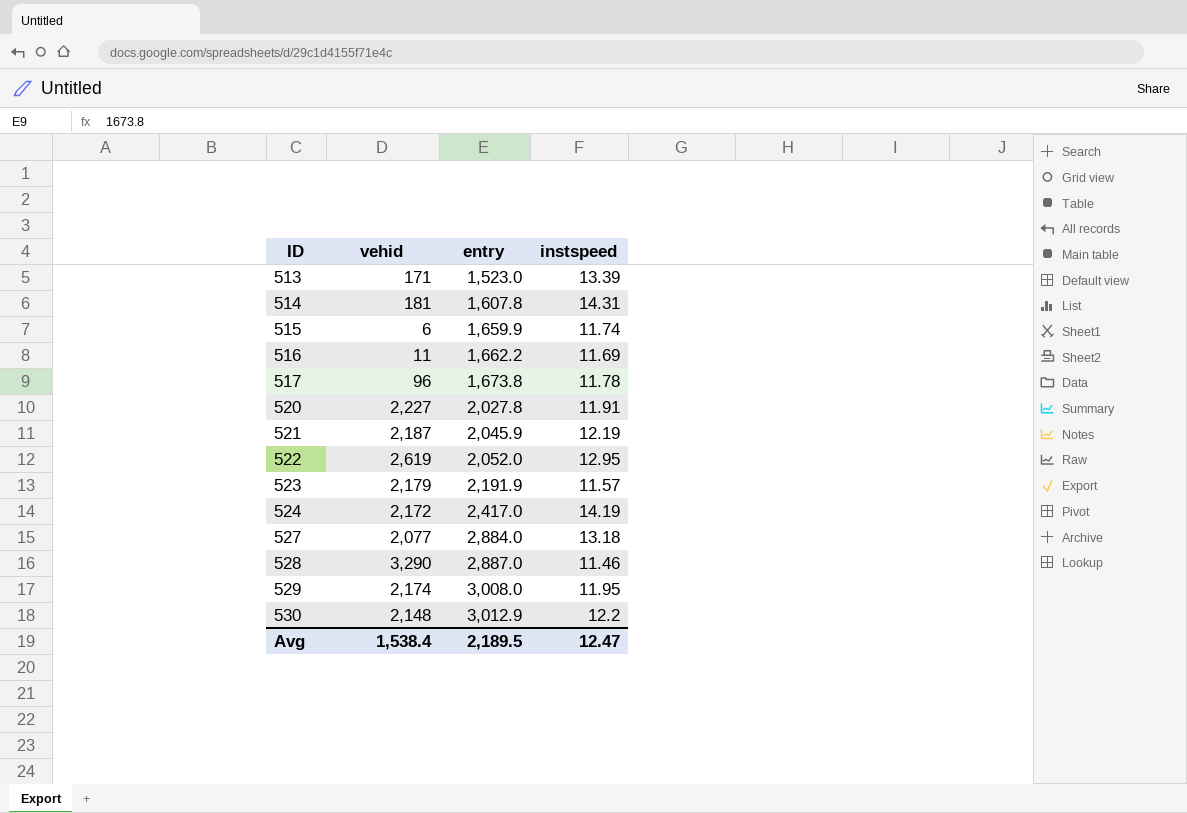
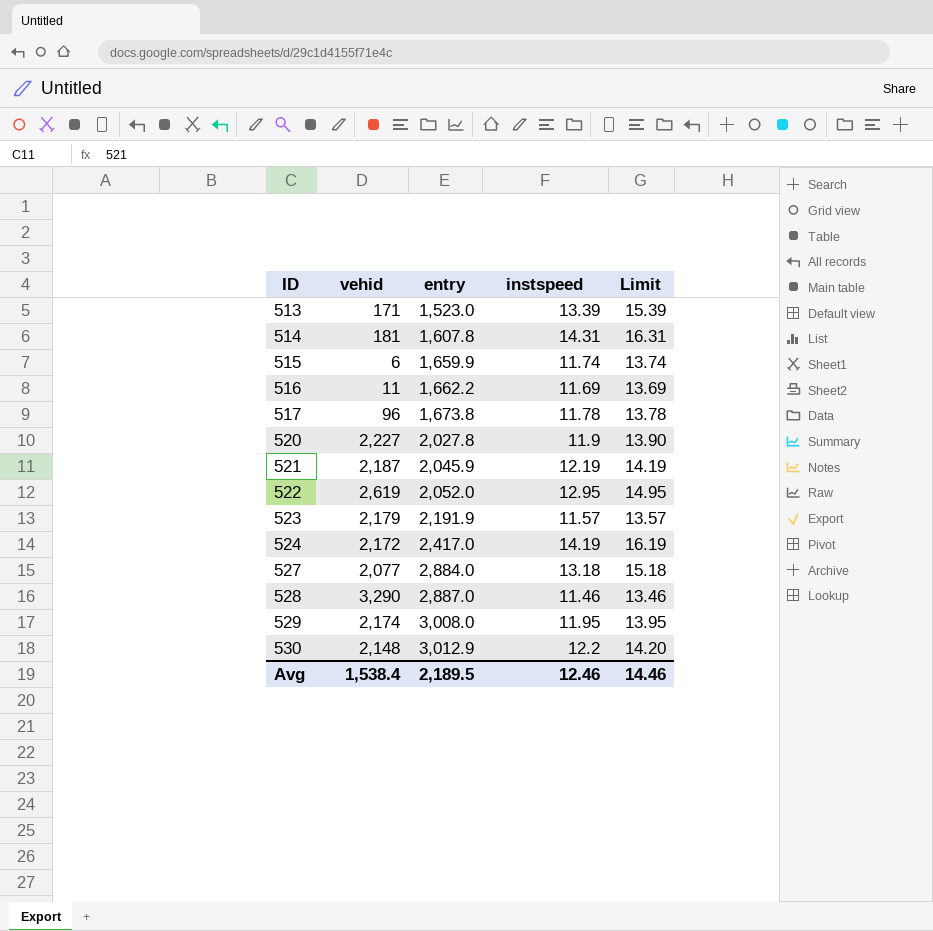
column Limit | formula: none -> [instspeed] + 2
520 | instspeed: 11.91 -> 11.9
Avg | instspeed: 12.47 -> 12.46

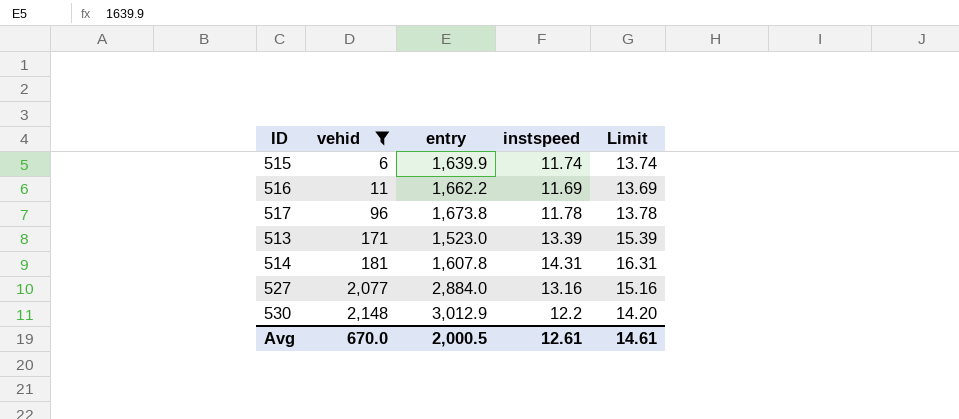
filter: none -> vehid <= 2,148
row order: ID ascending -> vehid ascending
515 | entry: 1,659.9 -> 1,639.9
527 | instspeed: 13.18 -> 13.16
527 | Limit: 15.18 -> 15.16
Avg | vehid: 1,538.4 -> 670.0
Avg | entry: 2,189.5 -> 2,000.5
Avg | instspeed: 12.46 -> 12.61
Avg | Limit: 14.46 -> 14.61

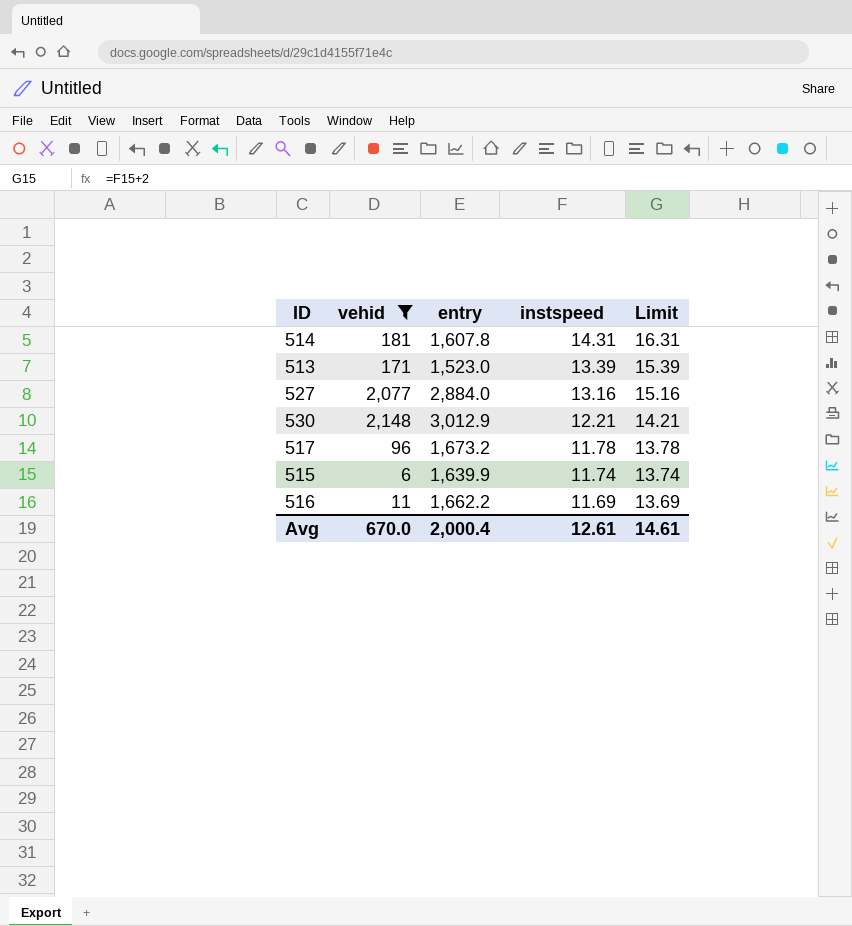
row order: vehid ascending -> instspeed descending
530 | instspeed: 12.2 -> 12.21
530 | Limit: 14.20 -> 14.21
517 | entry: 1,673.8 -> 1,673.2
Avg | entry: 2,000.5 -> 2,000.4

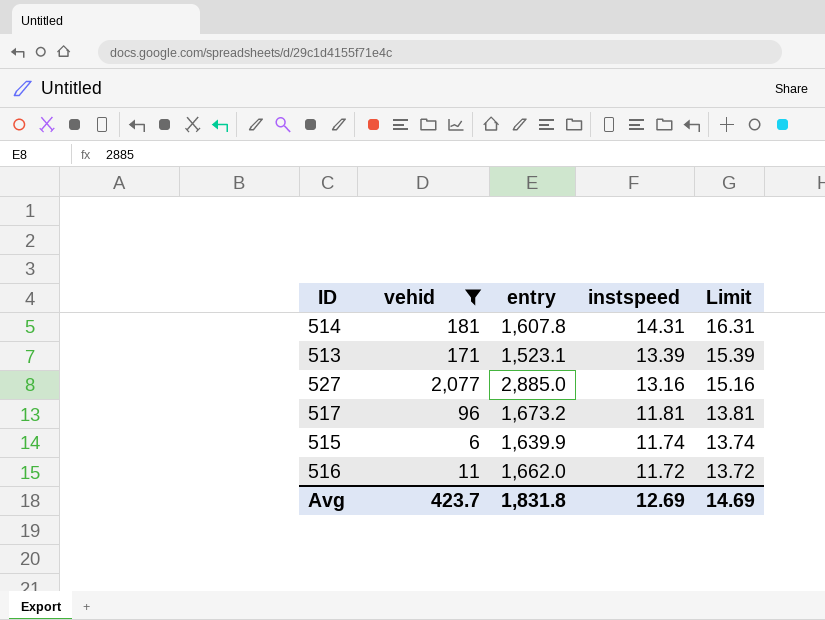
row 530: 2,148 | 3,012.9 | 12.21 | 14.21 -> none
513 | entry: 1,523.0 -> 1,523.1
527 | entry: 2,884.0 -> 2,885.0
517 | instspeed: 11.78 -> 11.81
517 | Limit: 13.78 -> 13.81
516 | entry: 1,662.2 -> 1,662.0
516 | instspeed: 11.69 -> 11.72
516 | Limit: 13.69 -> 13.72
Avg | vehid: 670.0 -> 423.7
Avg | entry: 2,000.4 -> 1,831.8
Avg | instspeed: 12.61 -> 12.69
Avg | Limit: 14.61 -> 14.69

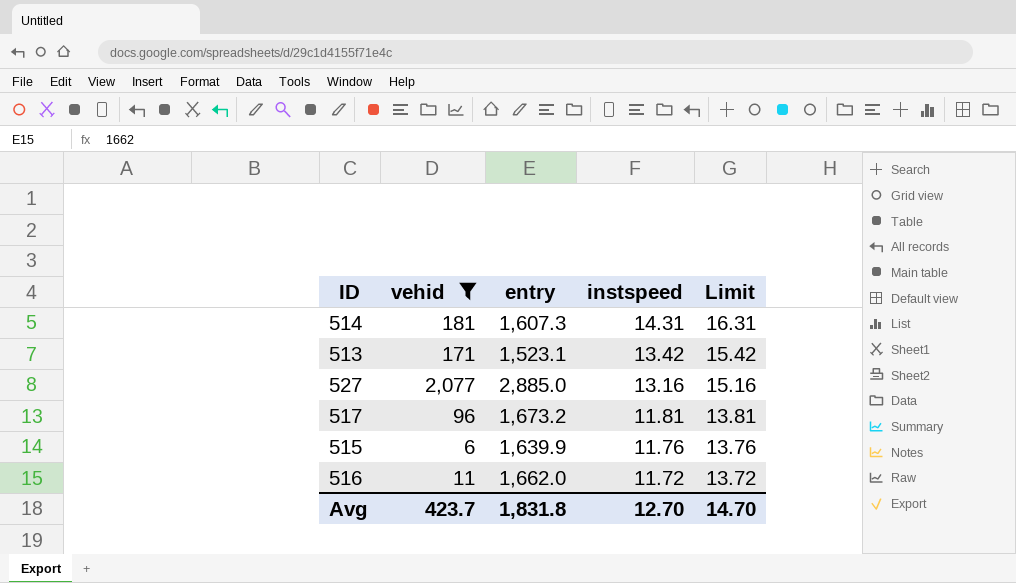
514 | entry: 1,607.8 -> 1,607.3
513 | instspeed: 13.39 -> 13.42
513 | Limit: 15.39 -> 15.42
515 | instspeed: 11.74 -> 11.76
515 | Limit: 13.74 -> 13.76
Avg | instspeed: 12.69 -> 12.70
Avg | Limit: 14.69 -> 14.70

